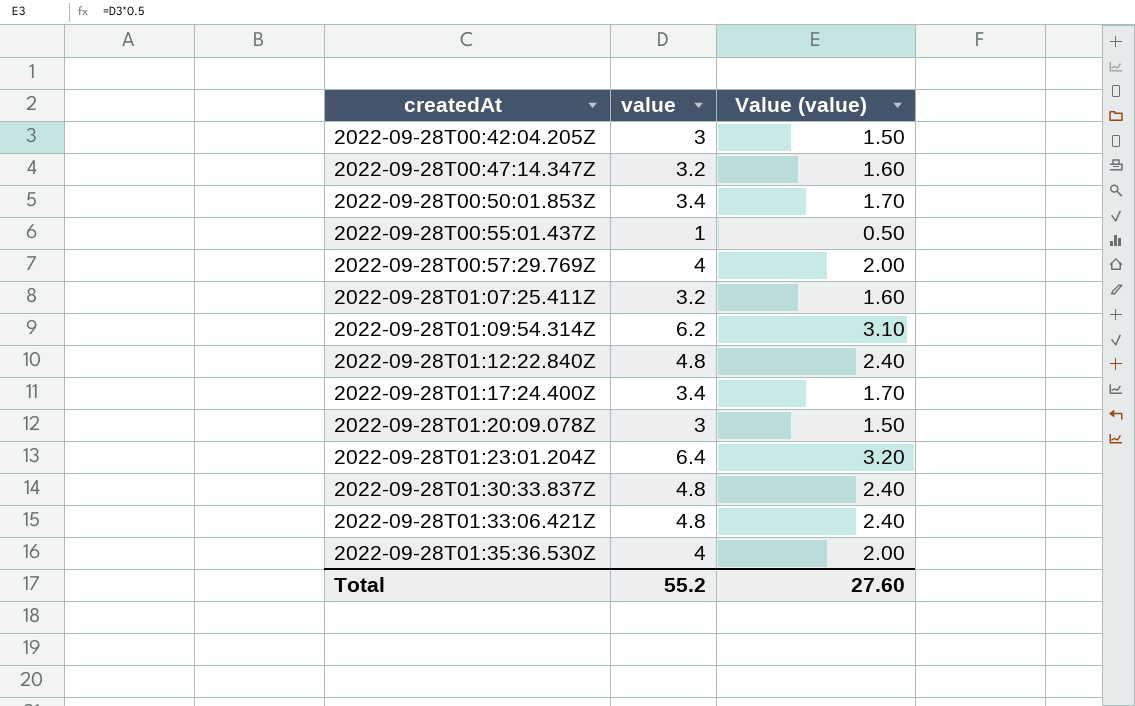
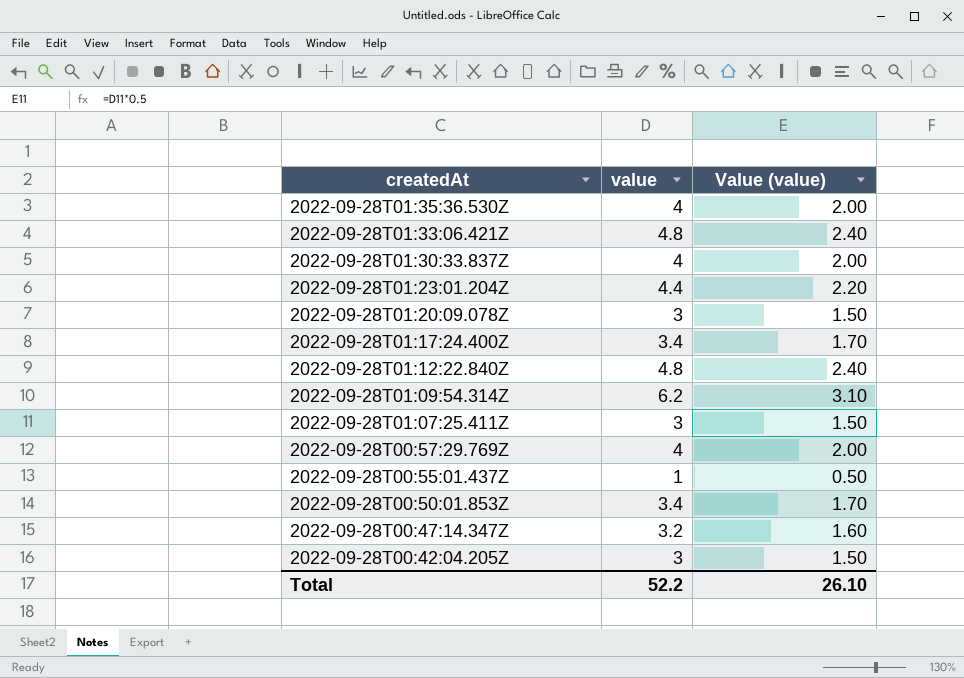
row order: createdAt ascending -> createdAt descending
2022-09-28T01:30:33.837Z | value: 4.8 -> 4
2022-09-28T01:30:33.837Z | Value (value): 2.40 -> 2.00
2022-09-28T01:23:01.204Z | value: 6.4 -> 4.4
2022-09-28T01:23:01.204Z | Value (value): 3.20 -> 2.20
2022-09-28T01:07:25.411Z | value: 3.2 -> 3
2022-09-28T01:07:25.411Z | Value (value): 1.60 -> 1.50
Total | value: 55.2 -> 52.2
Total | Value (value): 27.60 -> 26.10

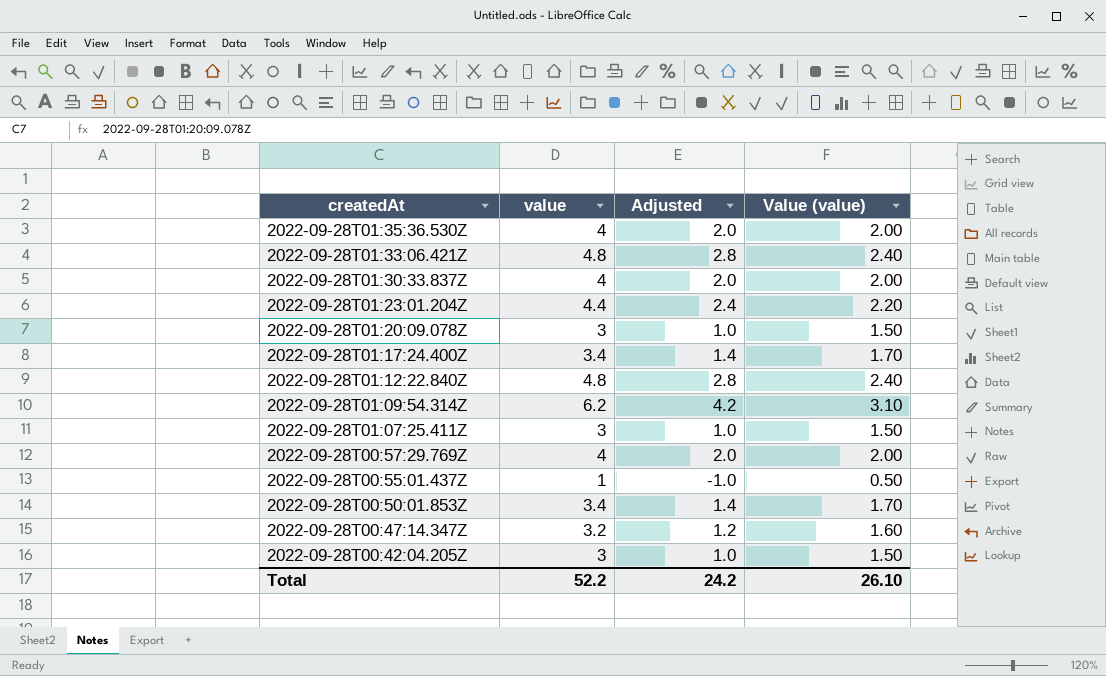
column Adjusted | formula: none -> [value] - 2

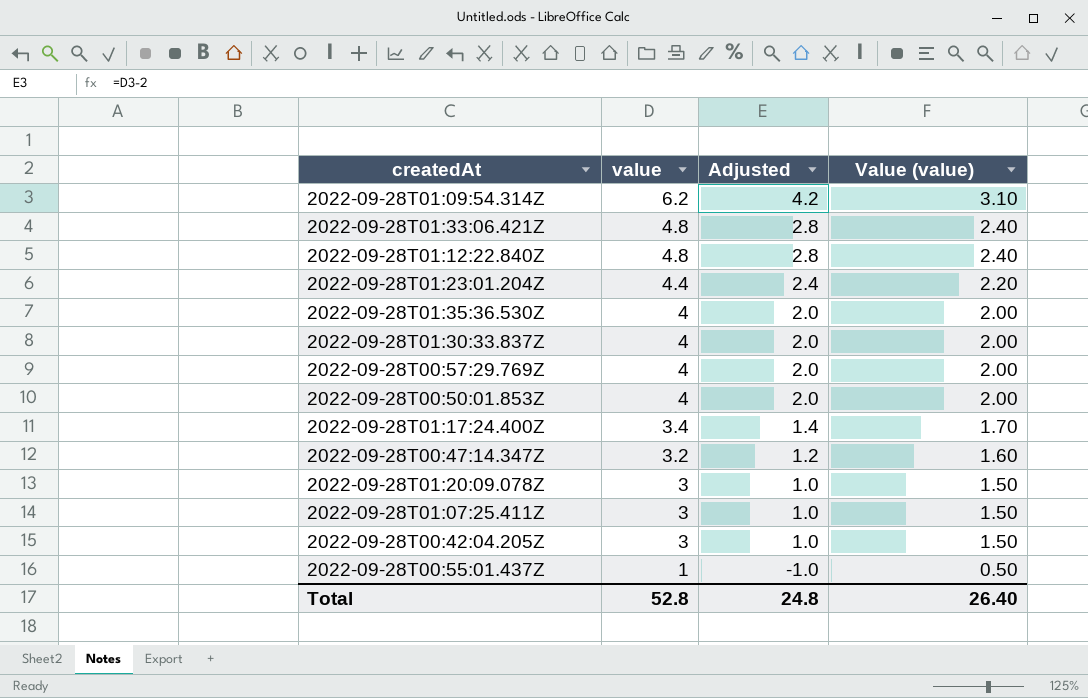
row order: createdAt descending -> value descending
2022-09-28T00:50:01.853Z | value: 3.4 -> 4
2022-09-28T00:50:01.853Z | Adjusted: 1.4 -> 2.0
2022-09-28T00:50:01.853Z | Value (value): 1.70 -> 2.00
Total | value: 52.2 -> 52.8
Total | Adjusted: 24.2 -> 24.8
Total | Value (value): 26.10 -> 26.40

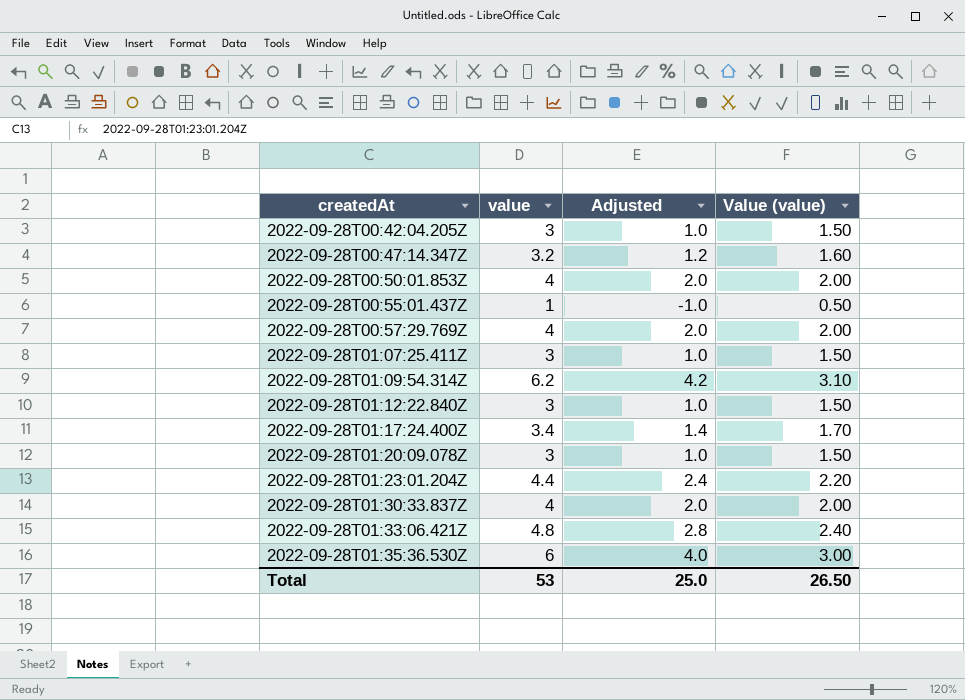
row order: value descending -> createdAt ascending
2022-09-28T01:12:22.840Z | value: 4.8 -> 3
2022-09-28T01:12:22.840Z | Adjusted: 2.8 -> 1.0
2022-09-28T01:12:22.840Z | Value (value): 2.40 -> 1.50
2022-09-28T01:35:36.530Z | value: 4 -> 6
2022-09-28T01:35:36.530Z | Adjusted: 2.0 -> 4.0
2022-09-28T01:35:36.530Z | Value (value): 2.00 -> 3.00
Total | value: 52.8 -> 53
Total | Adjusted: 24.8 -> 25.0
Total | Value (value): 26.40 -> 26.50

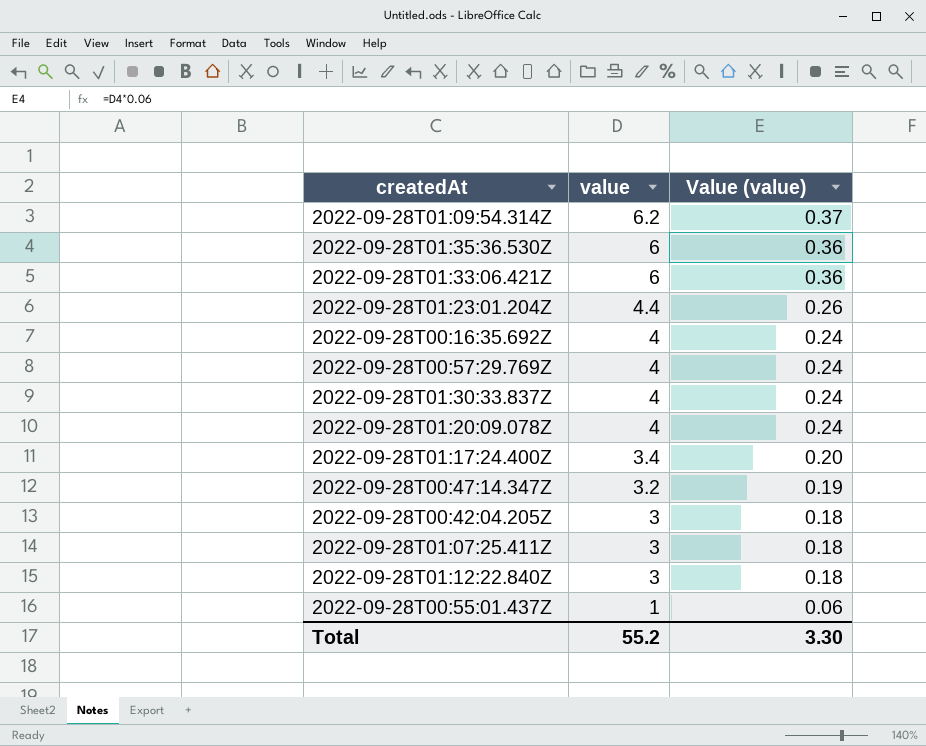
row order: createdAt ascending -> value descending
column Adjusted | formula: [value] - 2 -> none
column Value (value) | formula: [value] * 0.5 -> [value] * 0.06
row 2022-09-28T00:50:01.853Z: 4 | 2.0 | 2.00 -> none
2022-09-28T01:33:06.421Z | value: 4.8 -> 6
row 2022-09-28T00:16:35.692Z: none -> 4 | 0.24
2022-09-28T01:20:09.078Z | value: 3 -> 4
Total | value: 53 -> 55.2
Total | Value (value): 26.50 -> 3.30

